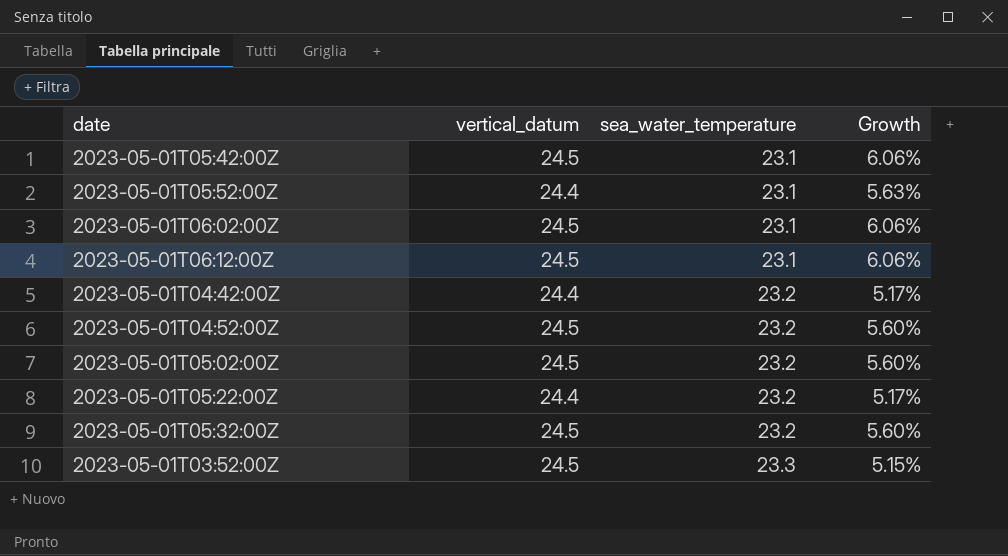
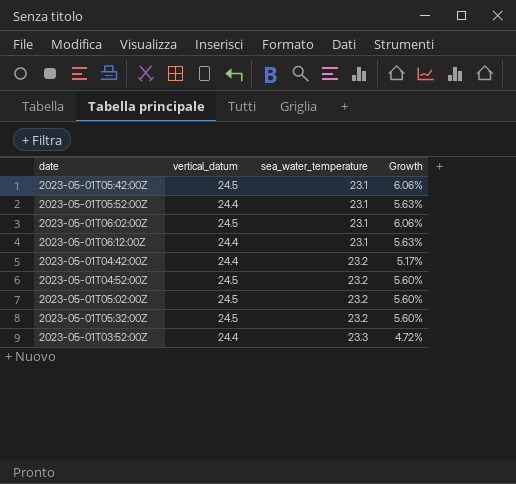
row 2023-05-01T05:22:00Z: 24.4 | 23.2 | 5.17% -> none
2023-05-01T06:12:00Z | vertical_datum: 24.5 -> 24.4
2023-05-01T06:12:00Z | Growth: 6.06% -> 5.63%
2023-05-01T03:52:00Z | vertical_datum: 24.5 -> 24.4
2023-05-01T03:52:00Z | Growth: 5.15% -> 4.72%

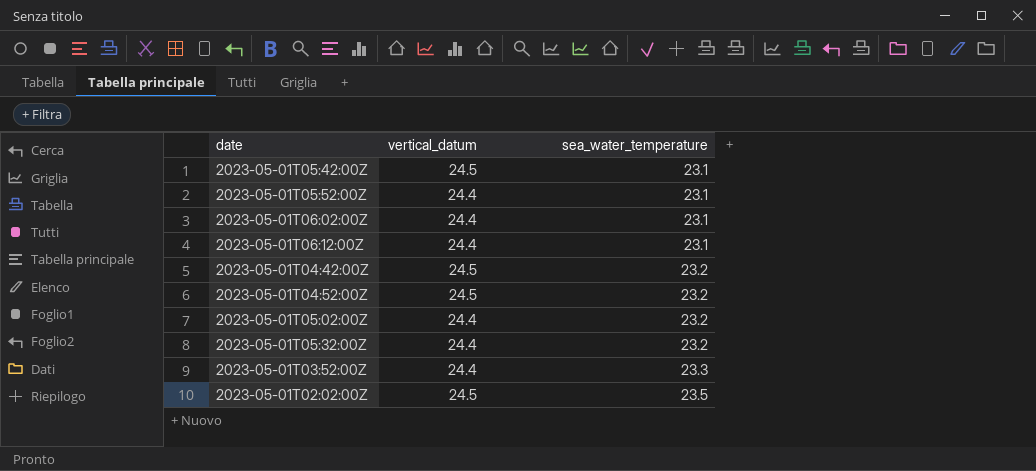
column Growth | formula: ([vertical_datum] - [sea_water_temperature]) / [sea_water_temperature] -> none
2023-05-01T06:02:00Z | vertical_datum: 24.5 -> 24.4
2023-05-01T04:42:00Z | vertical_datum: 24.4 -> 24.5
2023-05-01T05:02:00Z | vertical_datum: 24.5 -> 24.4
2023-05-01T05:32:00Z | vertical_datum: 24.5 -> 24.4
row 2023-05-01T02:02:00Z: none -> 24.5 | 23.5

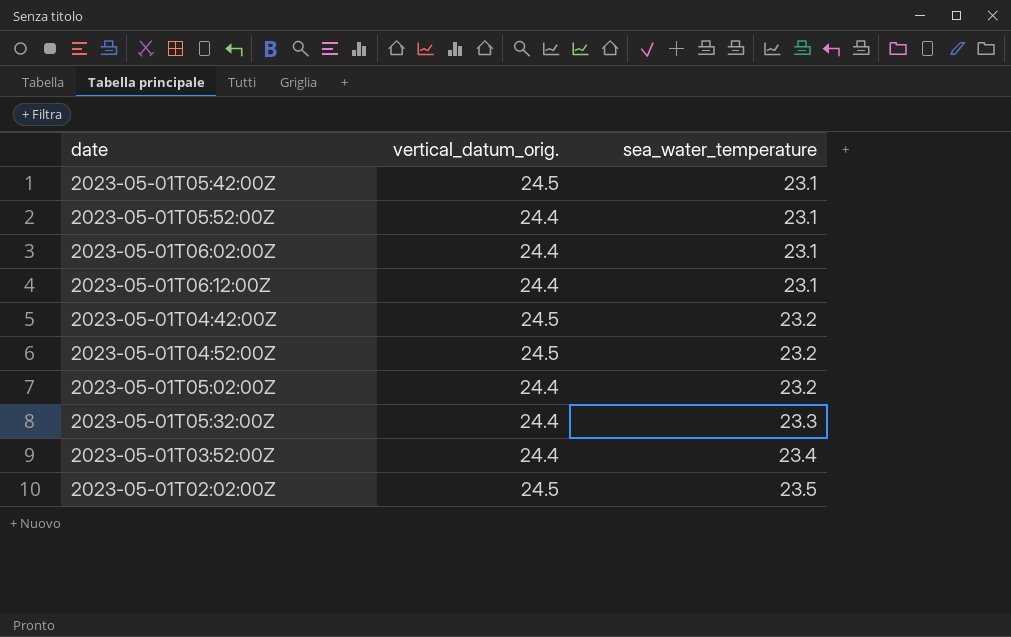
column name: vertical_datum -> vertical_datum_orig.
2023-05-01T05:32:00Z | sea_water_temperature: 23.2 -> 23.3
2023-05-01T03:52:00Z | sea_water_temperature: 23.3 -> 23.4

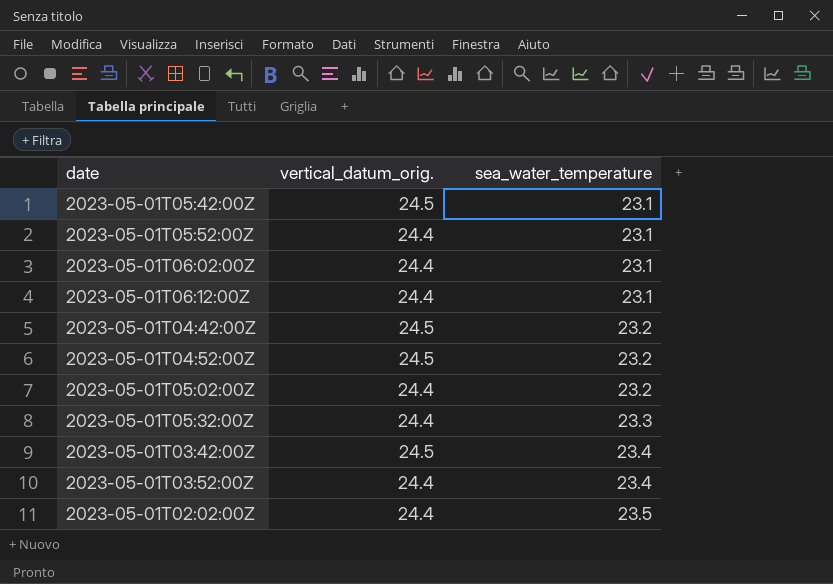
row 2023-05-01T03:42:00Z: none -> 24.5 | 23.4
2023-05-01T02:02:00Z | vertical_datum_orig.: 24.5 -> 24.4

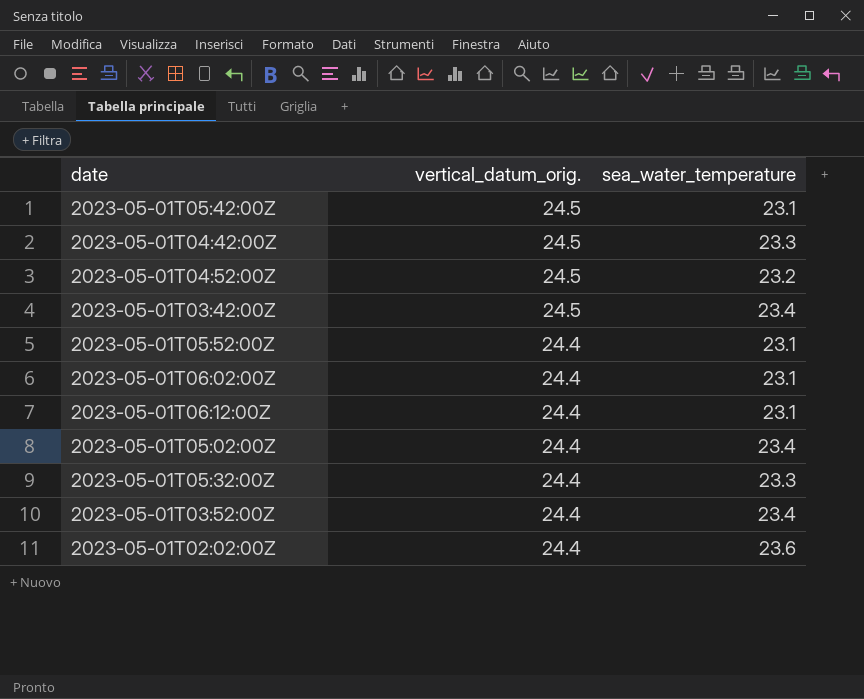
row order: sea_water_temperature ascending -> vertical_datum_orig. descending
2023-05-01T04:42:00Z | sea_water_temperature: 23.2 -> 23.3
2023-05-01T05:02:00Z | sea_water_temperature: 23.2 -> 23.4
2023-05-01T02:02:00Z | sea_water_temperature: 23.5 -> 23.6

